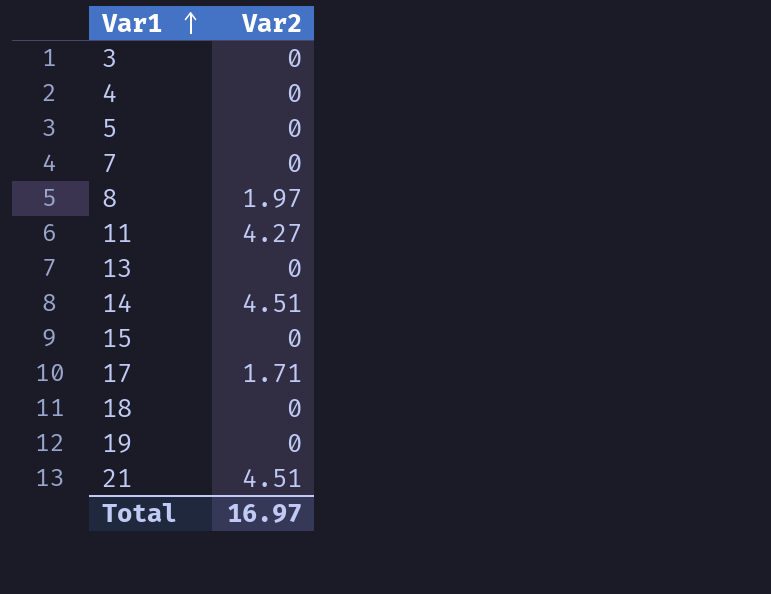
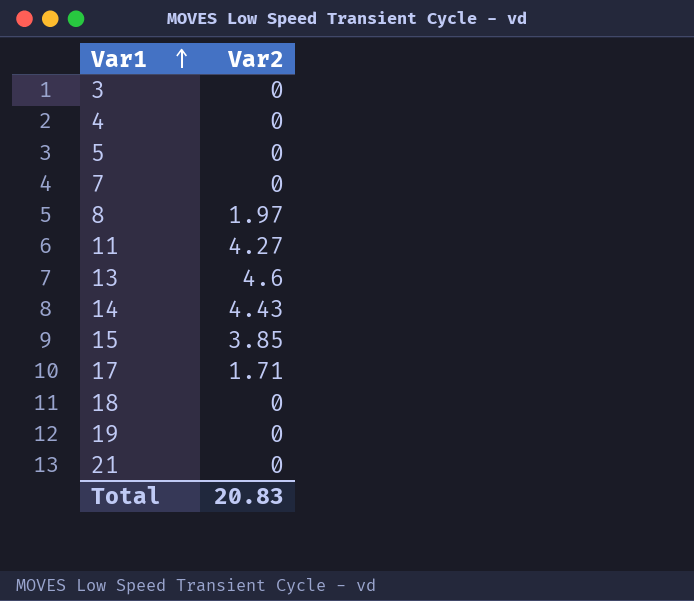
13 | Var2: 0 -> 4.6
14 | Var2: 4.51 -> 4.43
15 | Var2: 0 -> 3.85
21 | Var2: 4.51 -> 0
Total | Var2: 16.97 -> 20.83

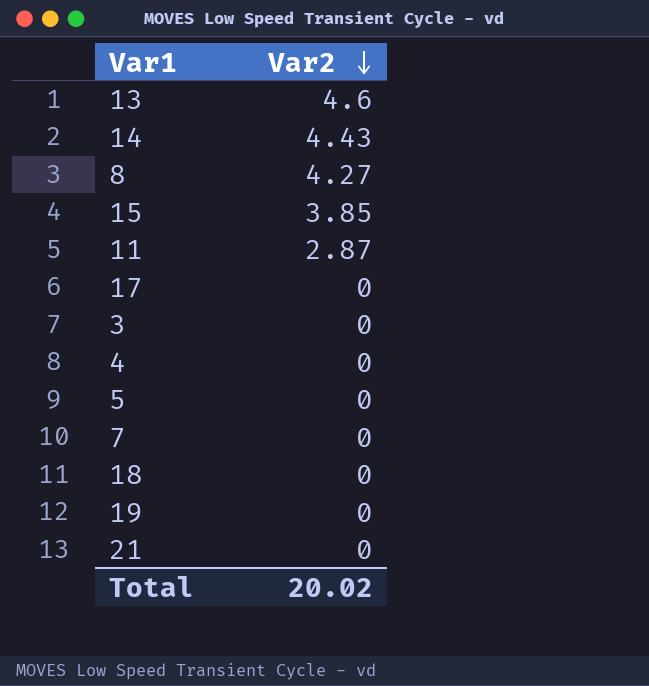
row order: Var1 ascending -> Var2 descending
8 | Var2: 1.97 -> 4.27
11 | Var2: 4.27 -> 2.87
17 | Var2: 1.71 -> 0
Total | Var2: 20.83 -> 20.02

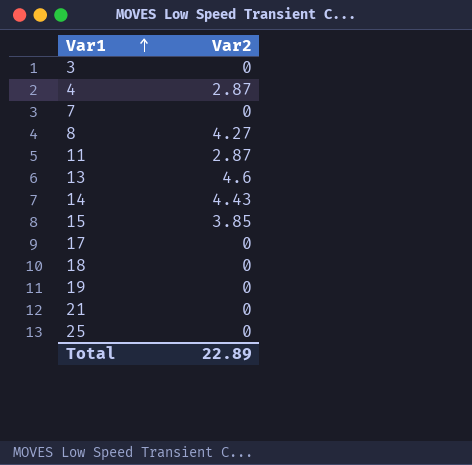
row order: Var2 descending -> Var1 ascending
row 5: 0 -> none
4 | Var2: 0 -> 2.87
row 25: none -> 0
Total | Var2: 20.02 -> 22.89

